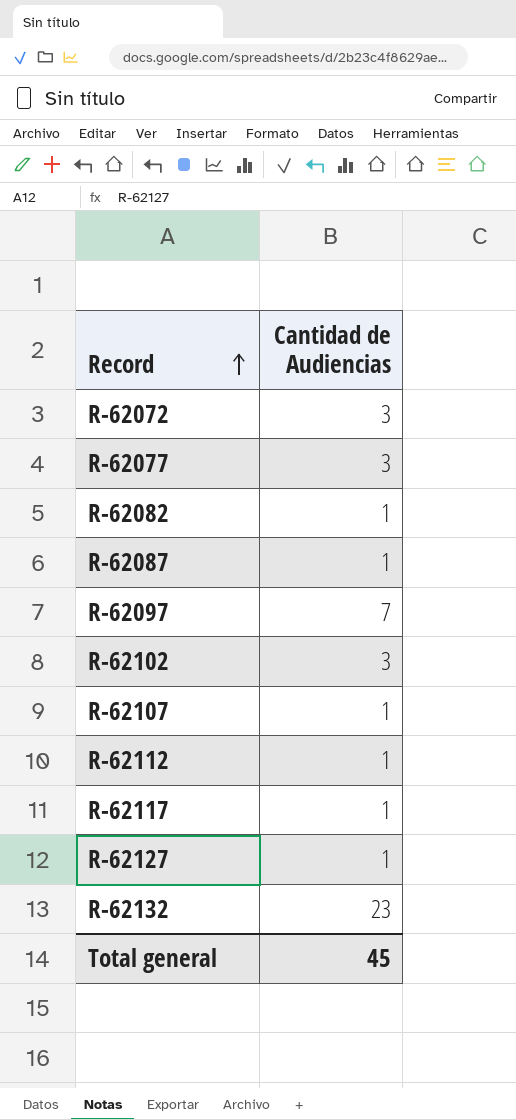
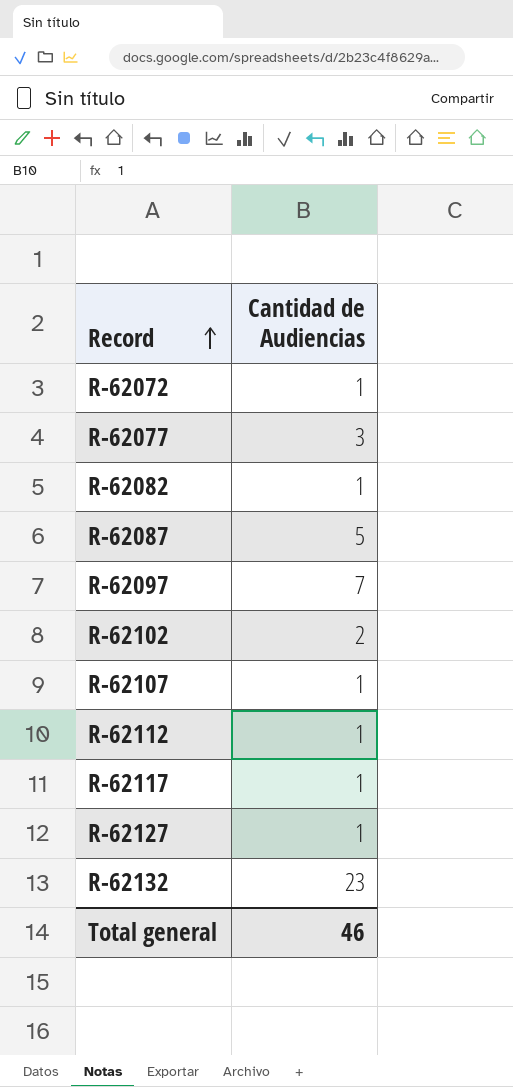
R-62072 | Cantidad de Audiencias: 3 -> 1
R-62087 | Cantidad de Audiencias: 1 -> 5
R-62102 | Cantidad de Audiencias: 3 -> 2
Total general | Cantidad de Audiencias: 45 -> 46

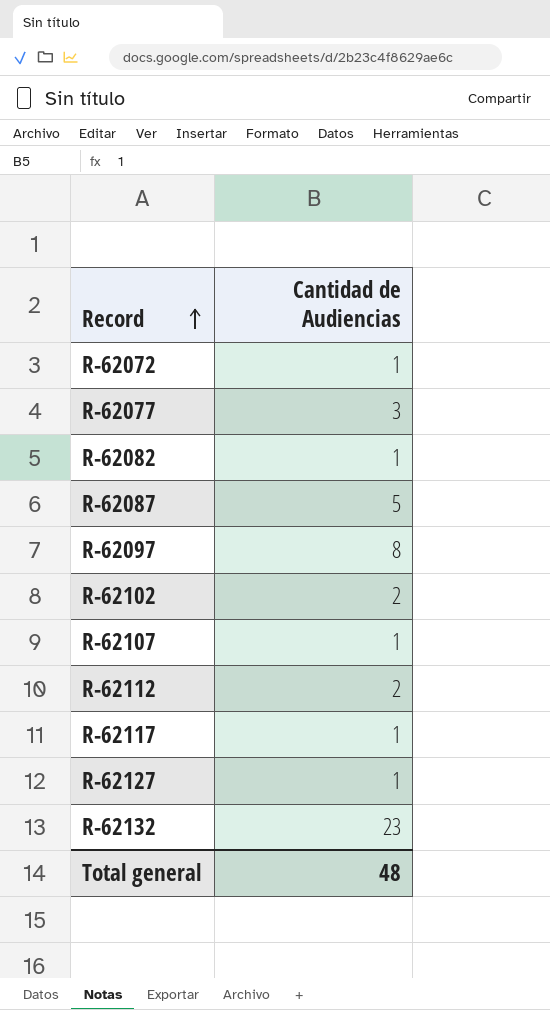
R-62097 | Cantidad de Audiencias: 7 -> 8
R-62112 | Cantidad de Audiencias: 1 -> 2
Total general | Cantidad de Audiencias: 46 -> 48

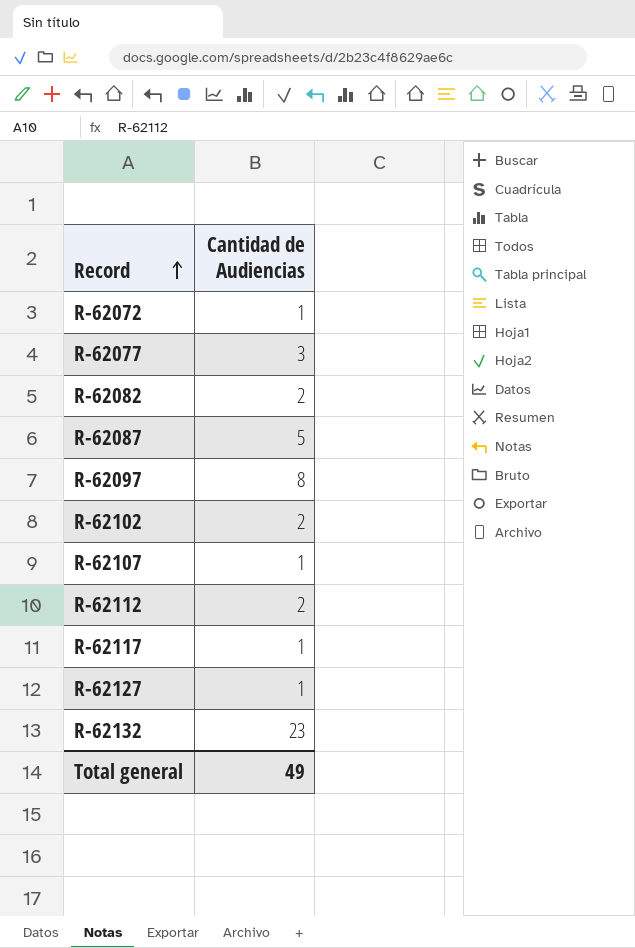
R-62082 | Cantidad de Audiencias: 1 -> 2
Total general | Cantidad de Audiencias: 48 -> 49

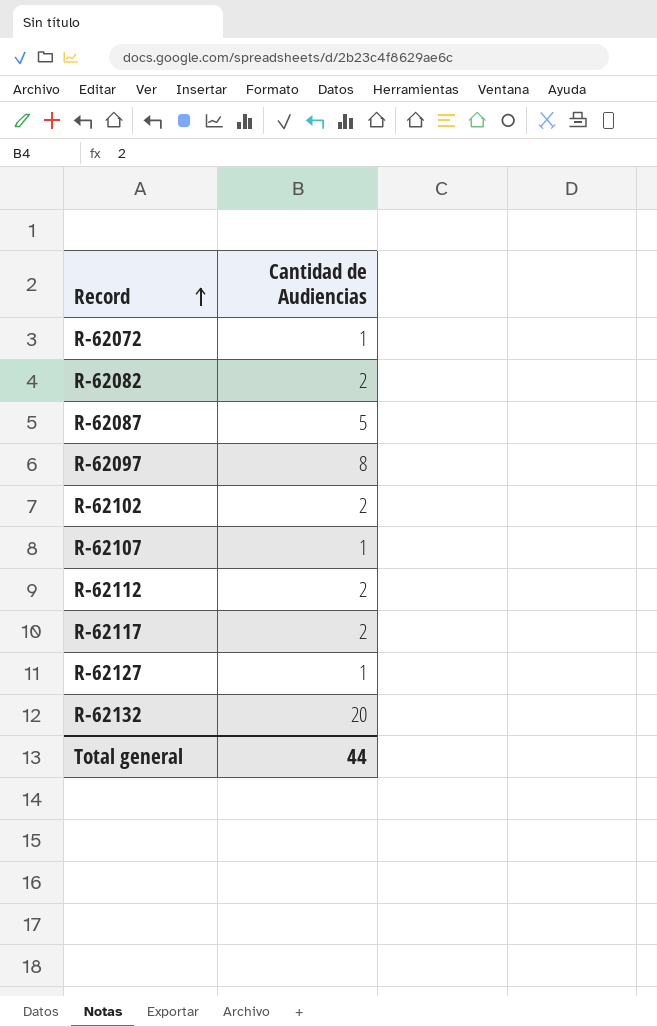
row R-62077: 3 -> none
R-62117 | Cantidad de Audiencias: 1 -> 2
R-62132 | Cantidad de Audiencias: 23 -> 20
Total general | Cantidad de Audiencias: 49 -> 44

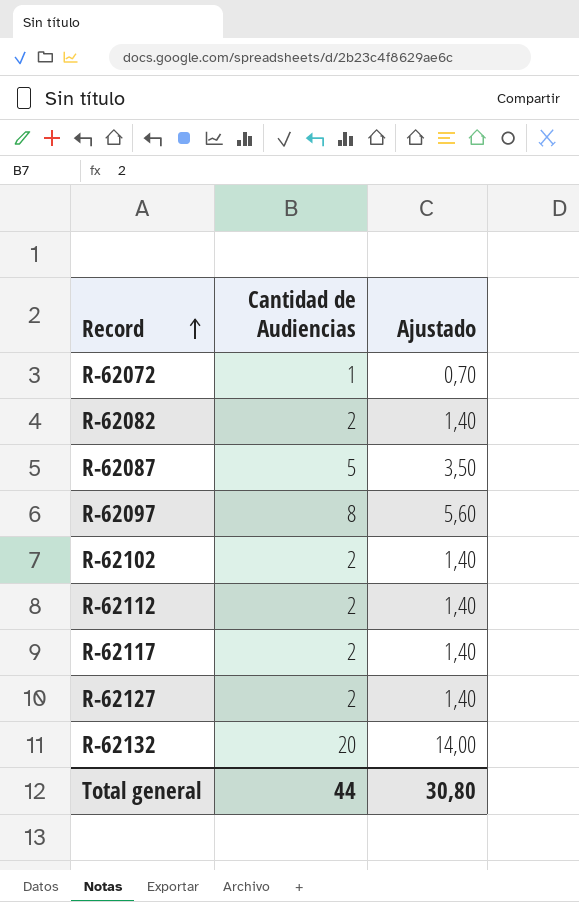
column Ajustado | formula: none -> [Cantidad de Audiencias] * 0,7
row R-62107: 1 -> none
R-62127 | Cantidad de Audiencias: 1 -> 2

